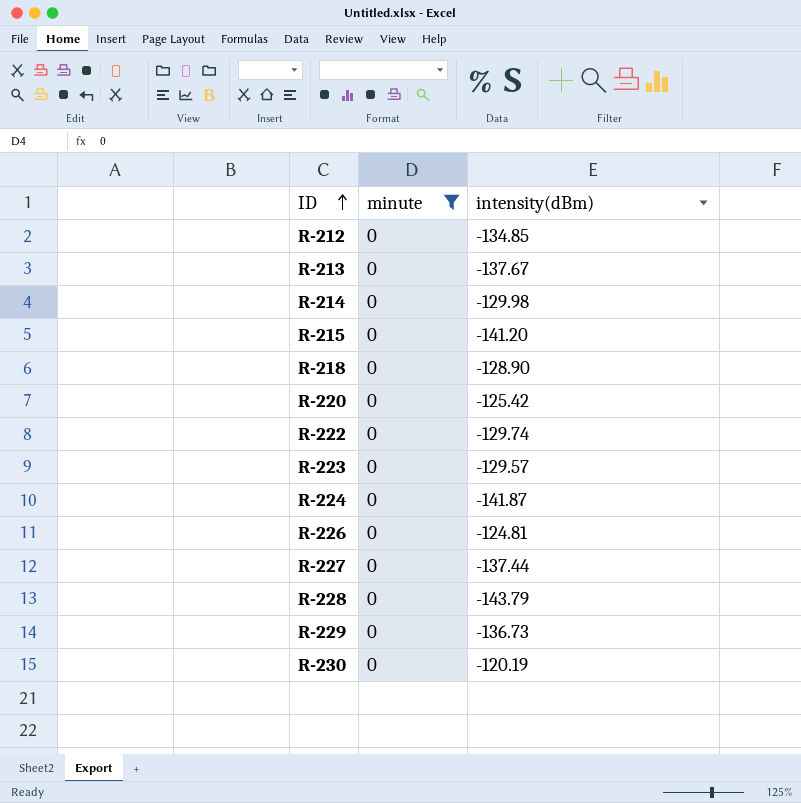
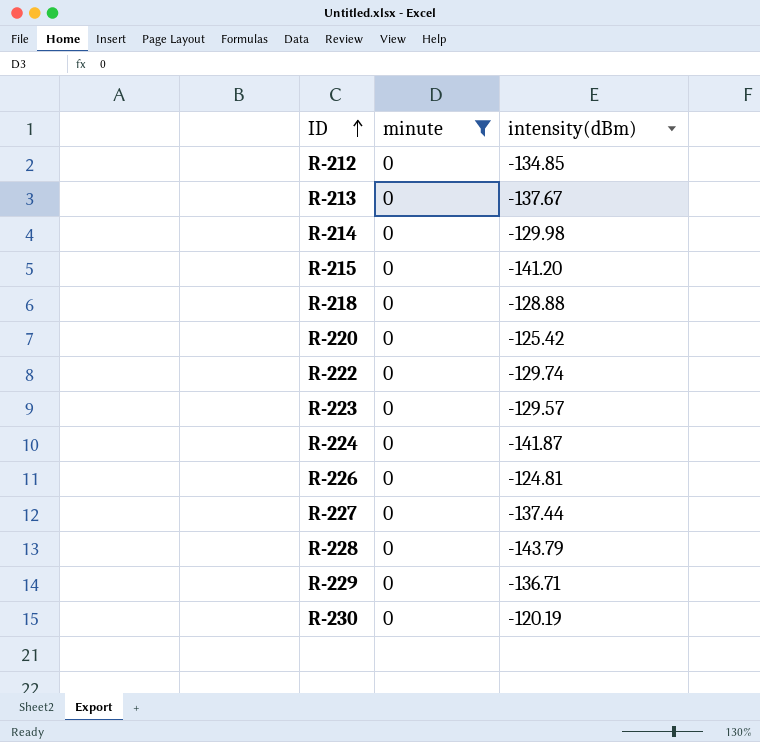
R-218 | intensity(dBm): -128.90 -> -128.88
R-229 | intensity(dBm): -136.73 -> -136.71

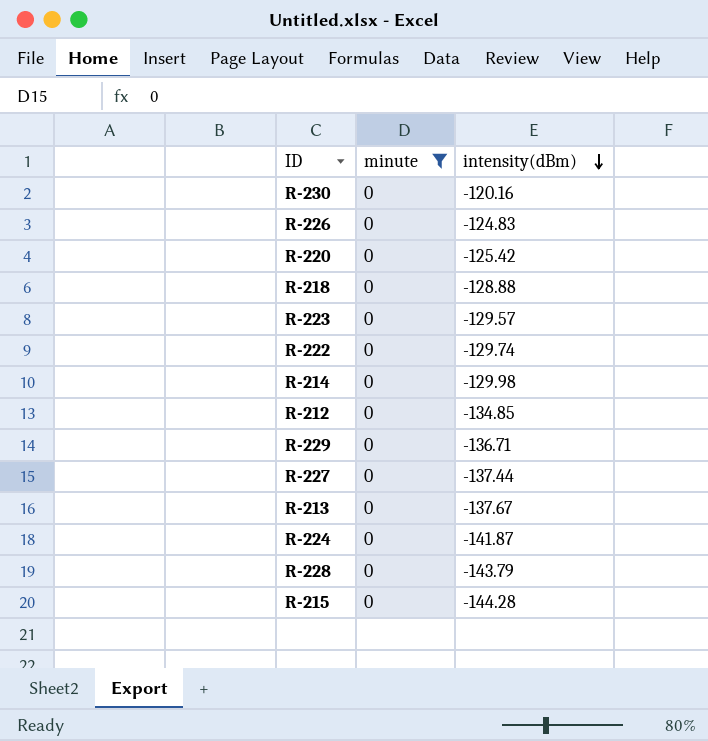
row order: ID ascending -> intensity(dBm) descending
R-230 | intensity(dBm): -120.19 -> -120.16
R-226 | intensity(dBm): -124.81 -> -124.83
R-215 | intensity(dBm): -141.20 -> -144.28

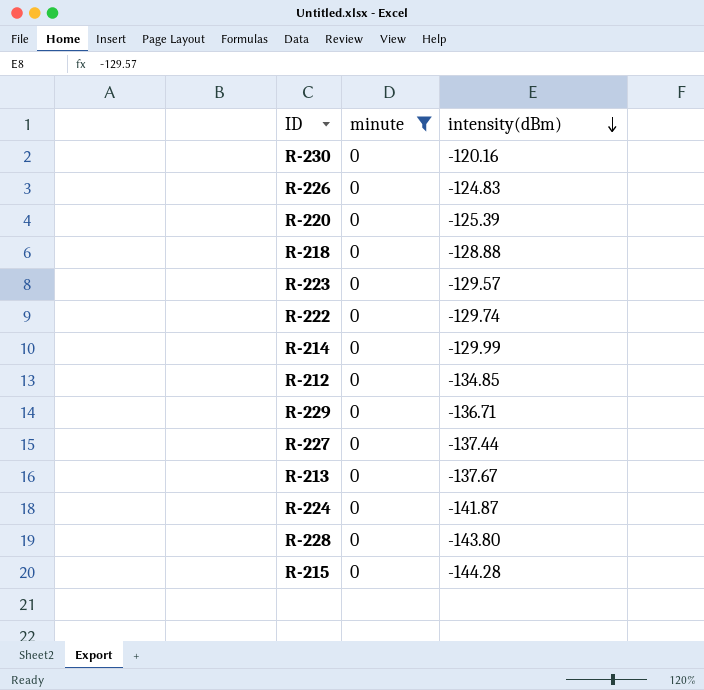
R-220 | intensity(dBm): -125.42 -> -125.39
R-214 | intensity(dBm): -129.98 -> -129.99
R-228 | intensity(dBm): -143.79 -> -143.80

